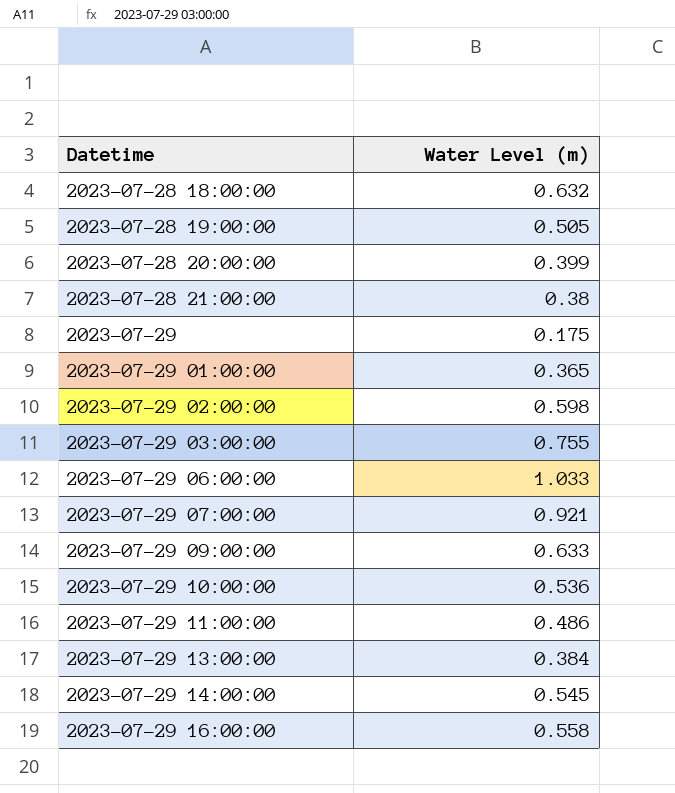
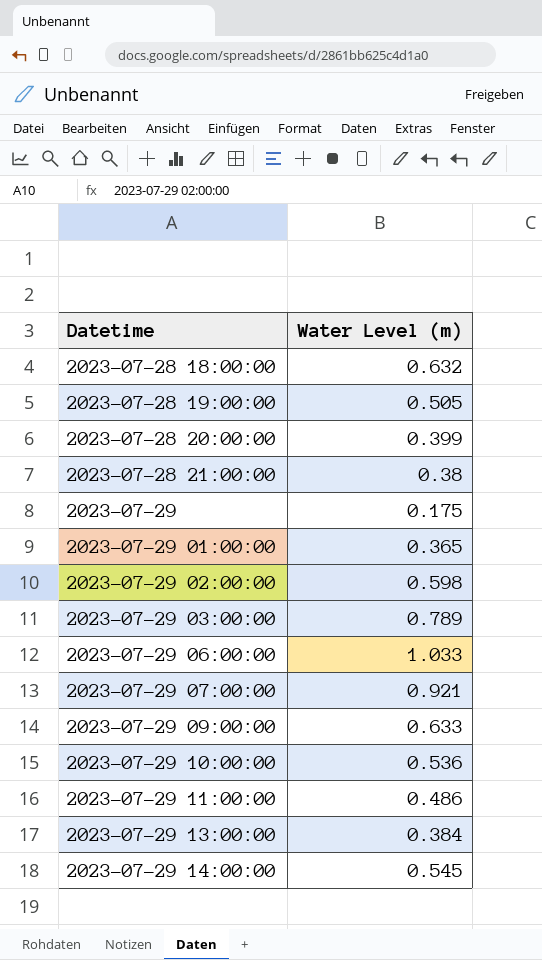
row 2023-07-29 16:00:00: 0.558 -> none
2023-07-29 03:00:00 | Water Level (m): 0.755 -> 0.789

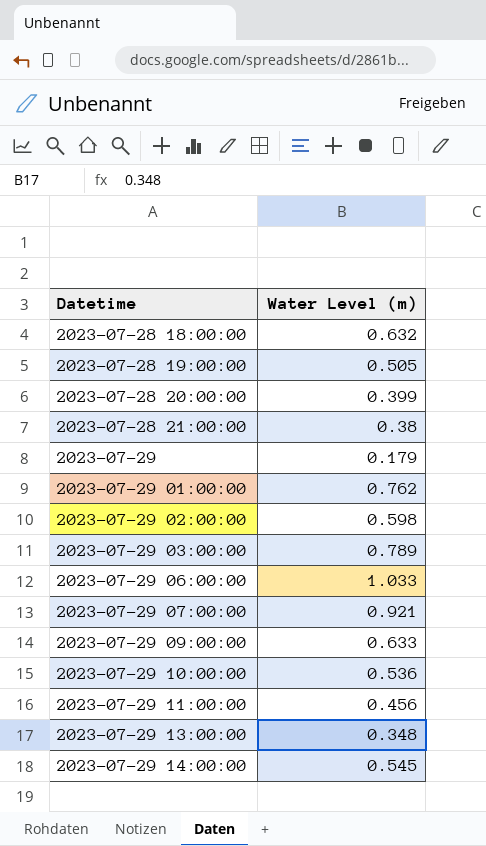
2023-07-29 | Water Level (m): 0.175 -> 0.179
2023-07-29 01:00:00 | Water Level (m): 0.365 -> 0.762
2023-07-29 11:00:00 | Water Level (m): 0.486 -> 0.456
2023-07-29 13:00:00 | Water Level (m): 0.384 -> 0.348

